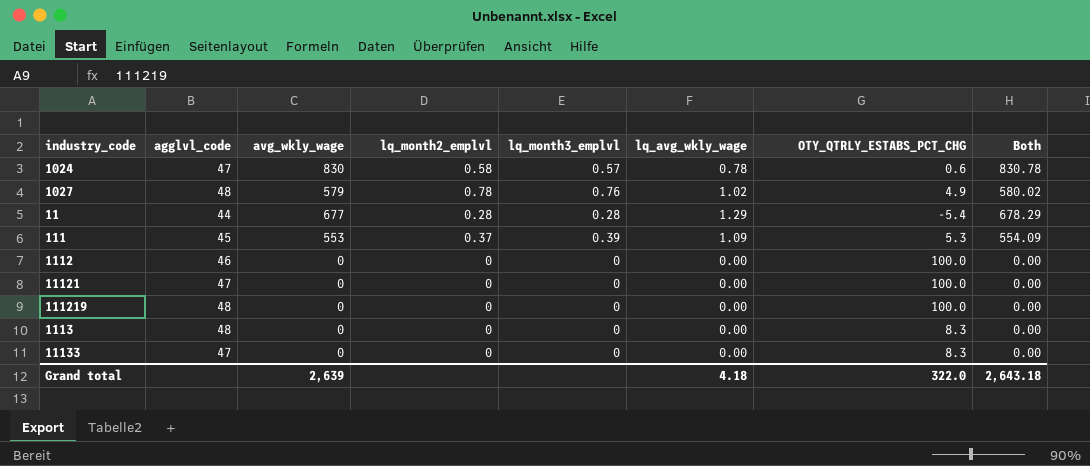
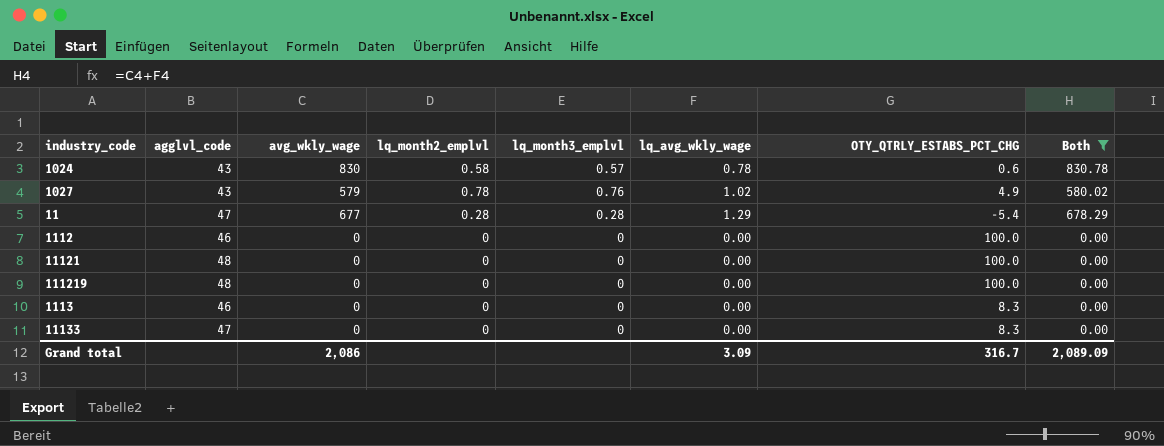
filter: none -> Both != 554.09
1024 | agglvl_code: 47 -> 43
1027 | agglvl_code: 48 -> 43
11 | agglvl_code: 44 -> 47
11121 | agglvl_code: 47 -> 48
1113 | agglvl_code: 48 -> 46
Grand total | avg_wkly_wage: 2,639 -> 2,086
Grand total | lq_avg_wkly_wage: 4.18 -> 3.09
Grand total | OTY_QTRLY_ESTABS_PCT_CHG: 322.0 -> 316.7
Grand total | Both: 2,643.18 -> 2,089.09

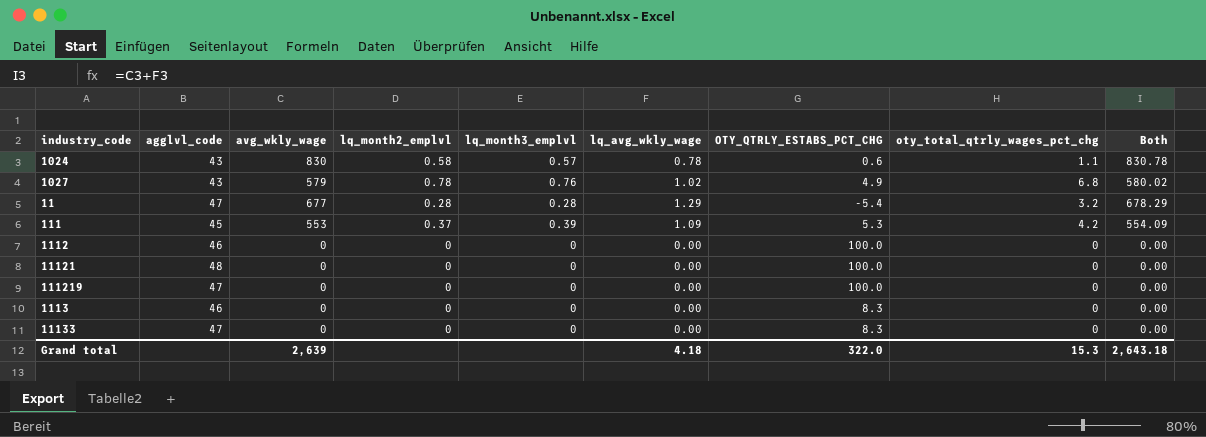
filter: Both != 554.09 -> none
column oty_total_qtrly_wages_pct_chg | position: none -> 8
111219 | agglvl_code: 48 -> 47
Grand total | avg_wkly_wage: 2,086 -> 2,639
Grand total | lq_avg_wkly_wage: 3.09 -> 4.18
Grand total | OTY_QTRLY_ESTABS_PCT_CHG: 316.7 -> 322.0
Grand total | Both: 2,089.09 -> 2,643.18

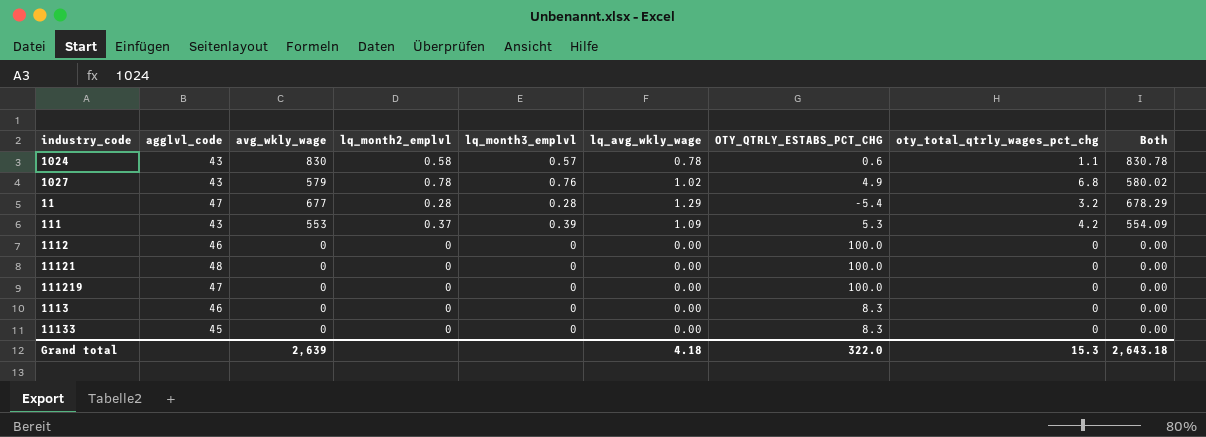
111 | agglvl_code: 45 -> 43
11133 | agglvl_code: 47 -> 45

